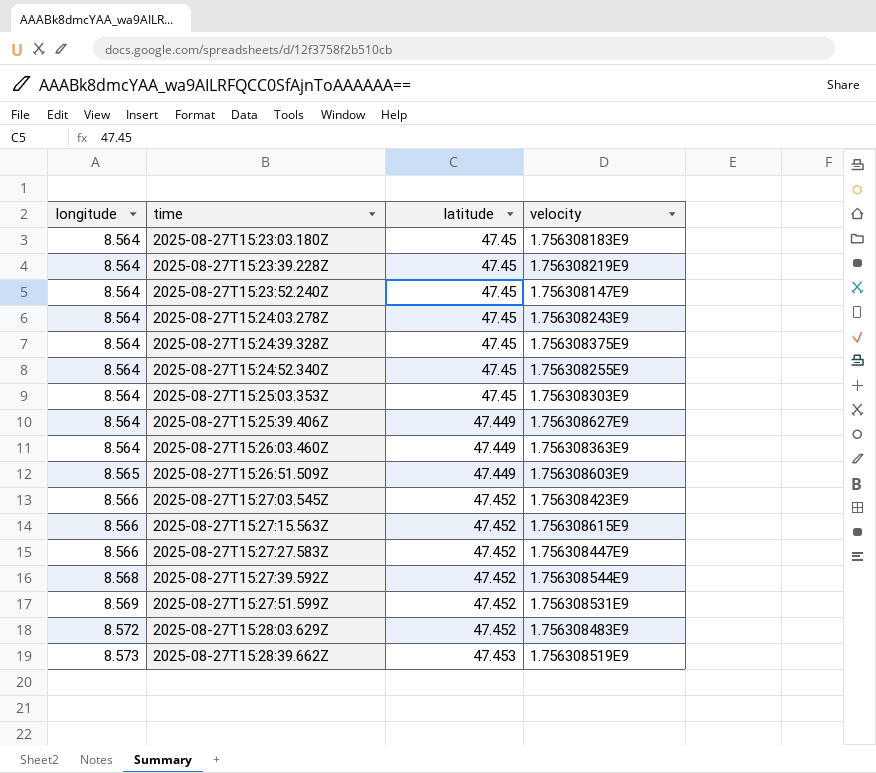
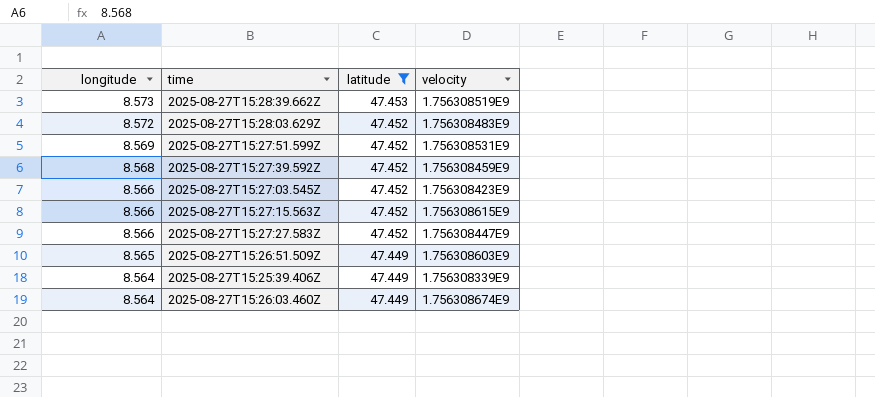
filter: none -> latitude != 47.45
row order: longitude ascending -> longitude descending
2025-08-27T15:27:39.592Z | velocity: 1.756308544E9 -> 1.756308459E9
2025-08-27T15:25:39.406Z | velocity: 1.756308627E9 -> 1.756308339E9
2025-08-27T15:26:03.460Z | velocity: 1.756308363E9 -> 1.756308674E9

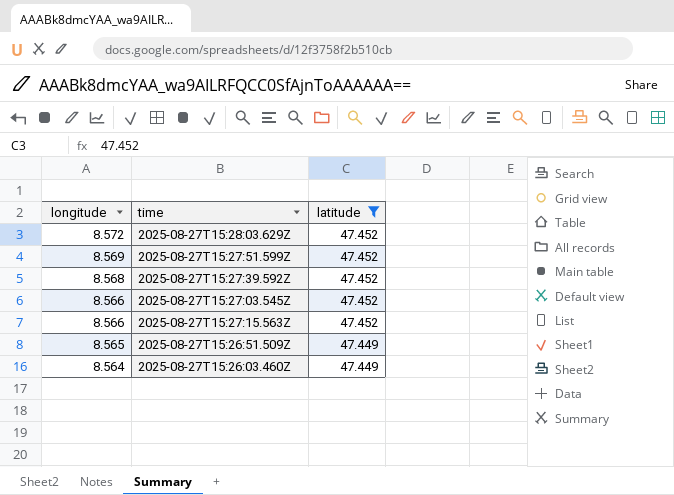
column velocity | position: 4 -> none
row 2025-08-27T15:28:39.662Z: 8.573 | 47.453 | 1.756308519E9 -> none
row 2025-08-27T15:27:27.583Z: 8.566 | 47.452 | 1.756308447E9 -> none
row 2025-08-27T15:25:39.406Z: 8.564 | 47.449 | 1.756308339E9 -> none

